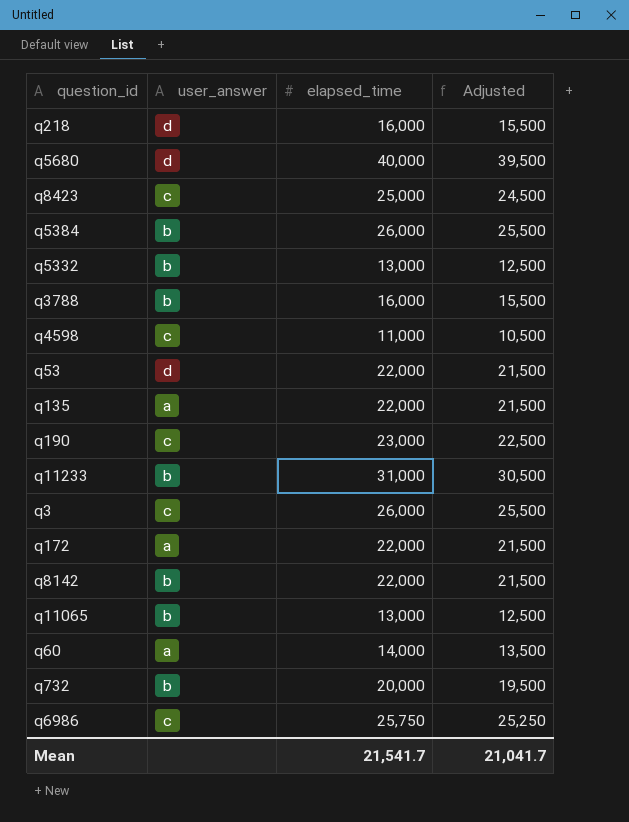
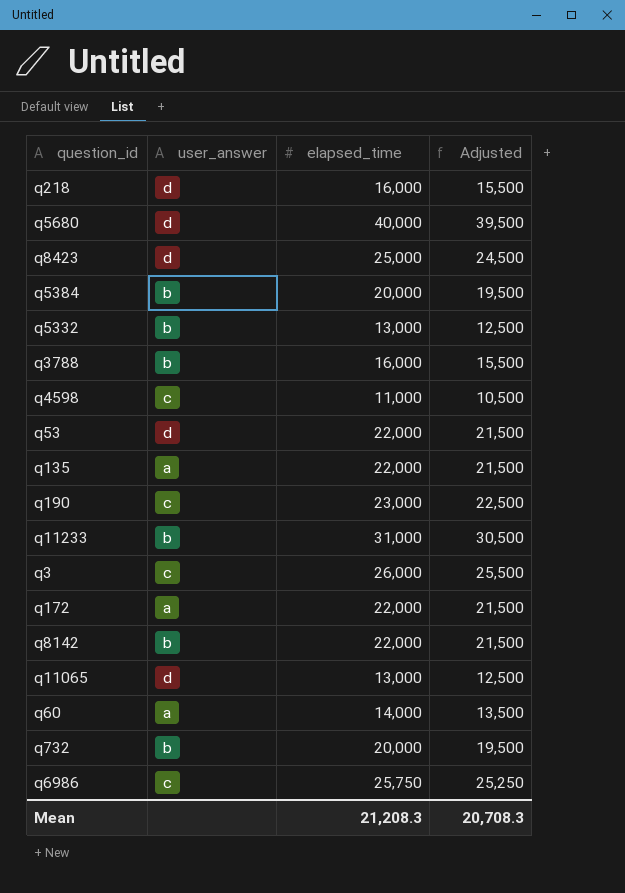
q8423 | user_answer: c -> d
q5384 | elapsed_time: 26,000 -> 20,000
q5384 | Adjusted: 25,500 -> 19,500
q11065 | user_answer: b -> d
Mean | elapsed_time: 21,541.7 -> 21,208.3
Mean | Adjusted: 21,041.7 -> 20,708.3

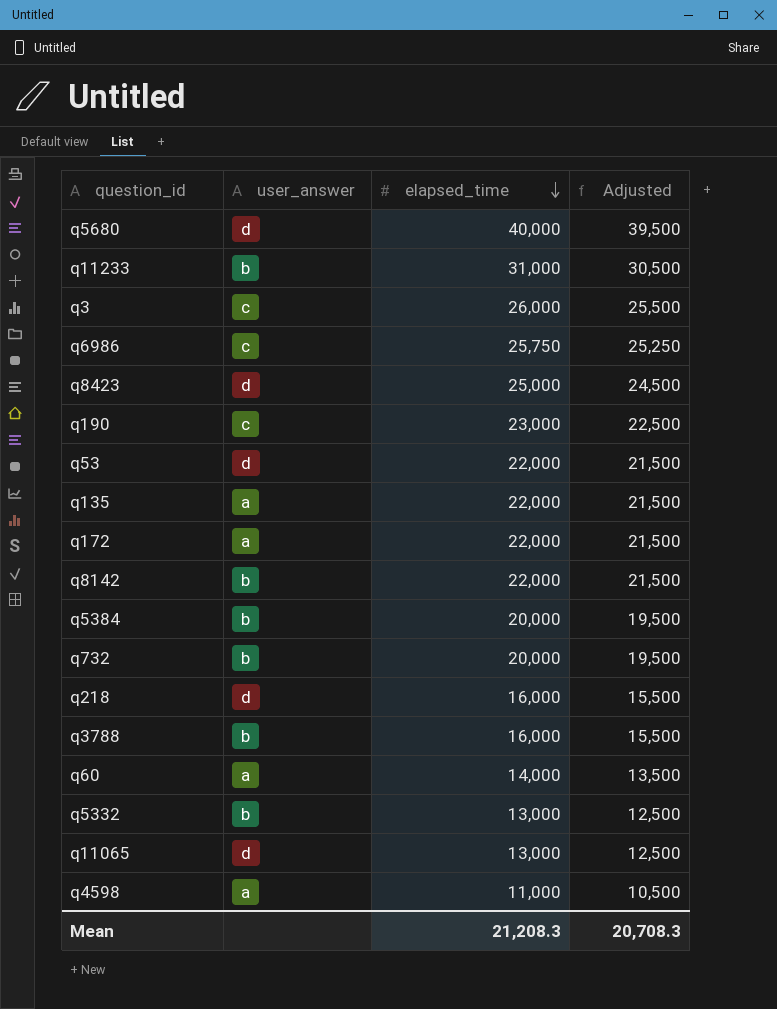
row order: none -> elapsed_time descending
q4598 | user_answer: c -> a

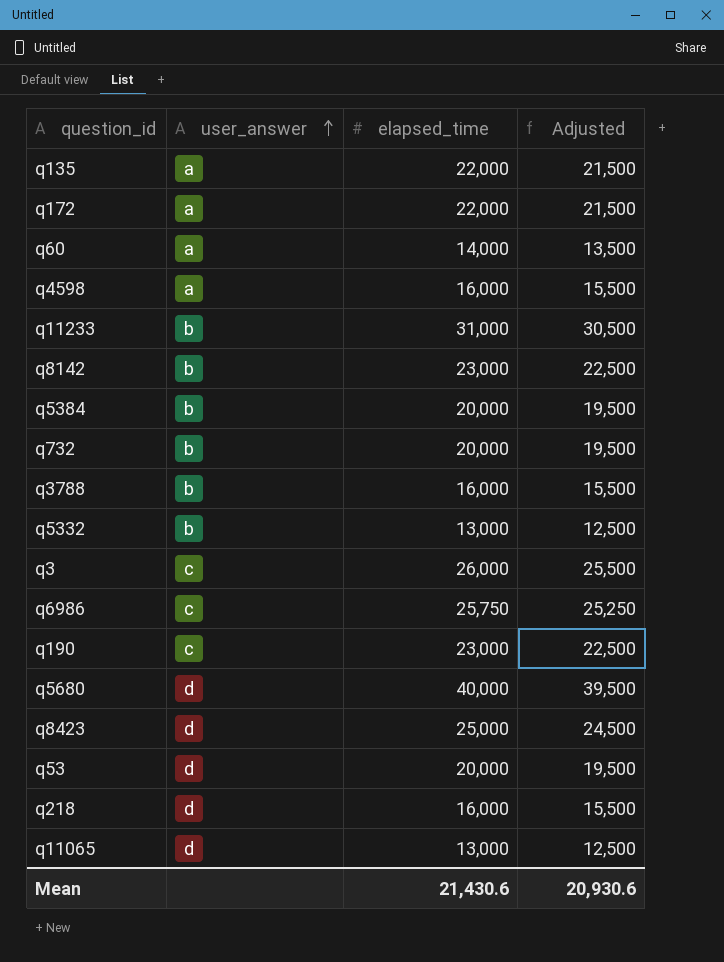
row order: elapsed_time descending -> user_answer ascending
q4598 | elapsed_time: 11,000 -> 16,000
q4598 | Adjusted: 10,500 -> 15,500
q8142 | elapsed_time: 22,000 -> 23,000
q8142 | Adjusted: 21,500 -> 22,500
q53 | elapsed_time: 22,000 -> 20,000
q53 | Adjusted: 21,500 -> 19,500
Mean | elapsed_time: 21,208.3 -> 21,430.6
Mean | Adjusted: 20,708.3 -> 20,930.6

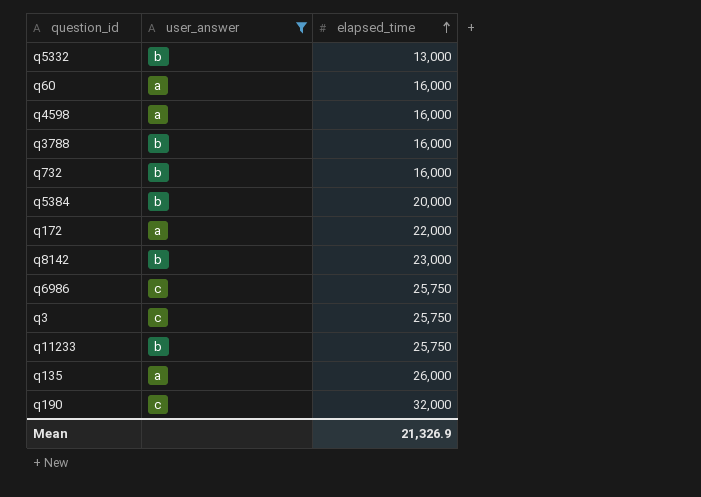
filter: none -> user_answer != d
row order: user_answer ascending -> elapsed_time ascending
column Adjusted | formula: [elapsed_time] - 500 -> none
q60 | elapsed_time: 14,000 -> 16,000
q732 | elapsed_time: 20,000 -> 16,000
q3 | elapsed_time: 26,000 -> 25,750
q11233 | elapsed_time: 31,000 -> 25,750
q135 | elapsed_time: 22,000 -> 26,000
q190 | elapsed_time: 23,000 -> 32,000
Mean | elapsed_time: 21,430.6 -> 21,326.9

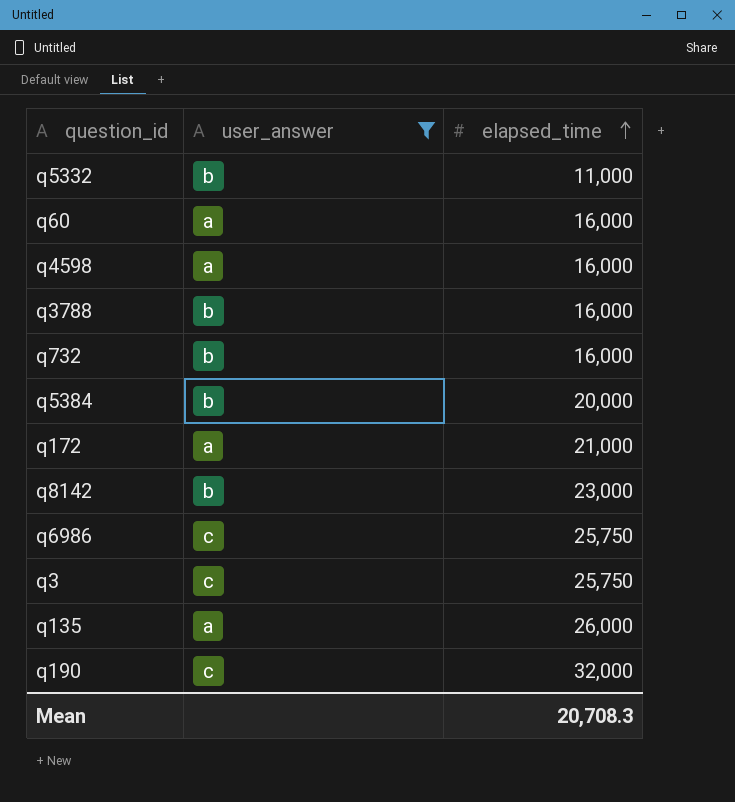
row q11233: b | 25,750 -> none
q5332 | elapsed_time: 13,000 -> 11,000
q172 | elapsed_time: 22,000 -> 21,000
Mean | elapsed_time: 21,326.9 -> 20,708.3

